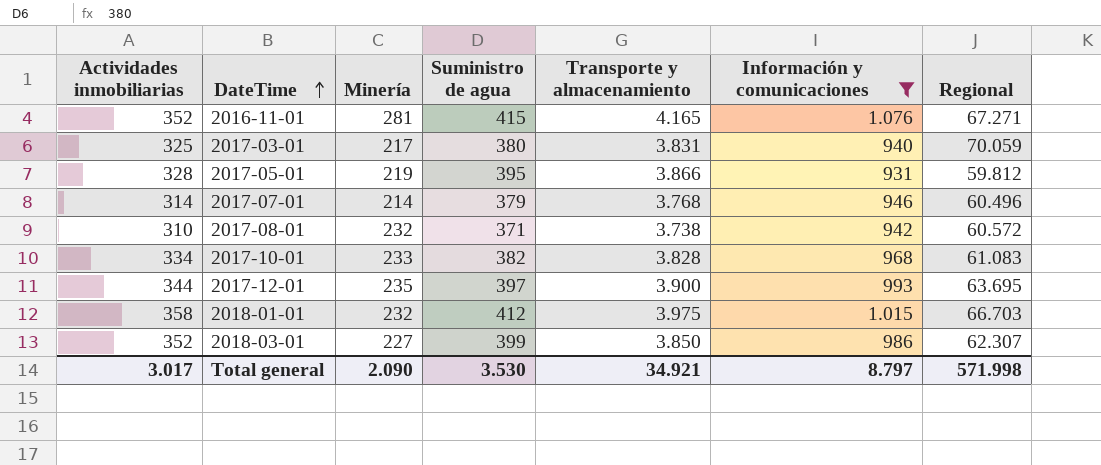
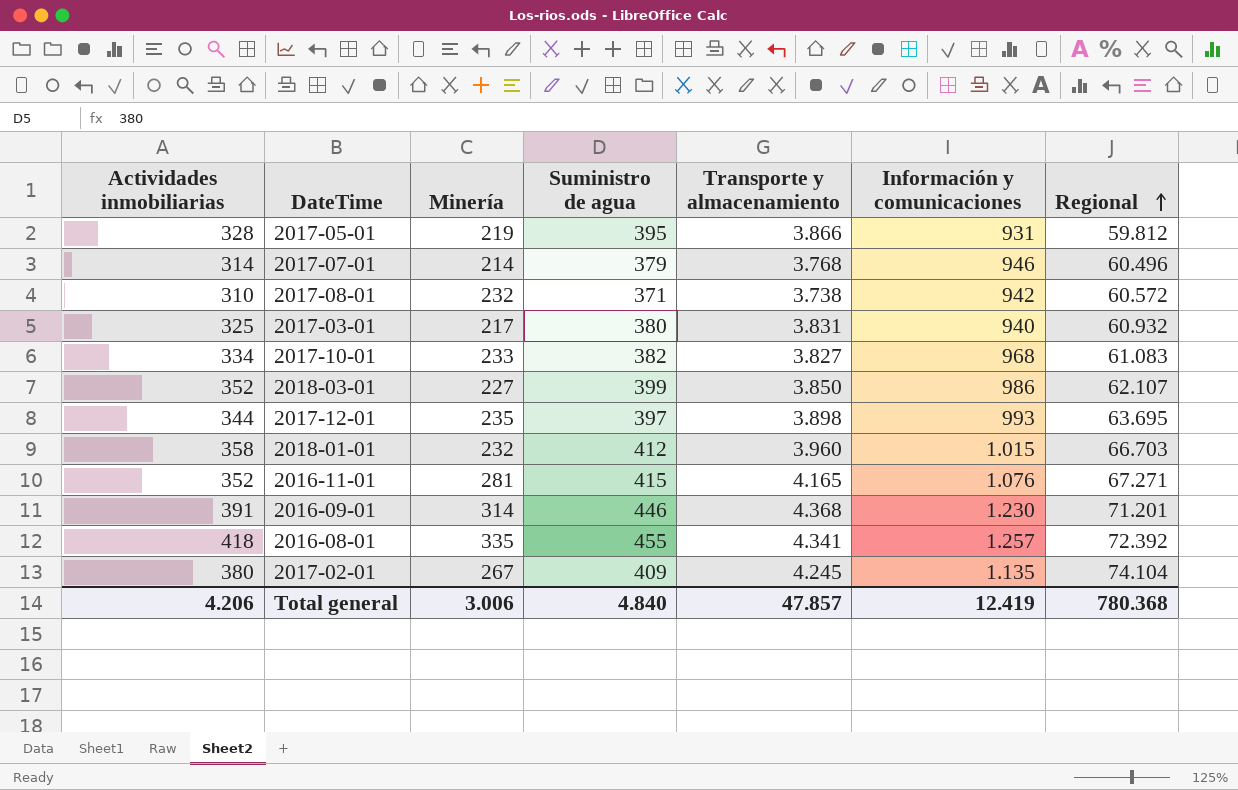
filter: Información y comunicaciones <= 1.076 -> none
row order: DateTime ascending -> Regional ascending
2017-03-01 | Regional: 70.059 -> 60.932
2017-10-01 | Transporte y almacenamiento: 3.828 -> 3.827
2018-03-01 | Regional: 62.307 -> 62.107
2017-12-01 | Transporte y almacenamiento: 3.900 -> 3.898
2018-01-01 | Transporte y almacenamiento: 3.975 -> 3.960
Total general | Actividades inmobiliarias: 3.017 -> 4.206
Total general | Minería: 2.090 -> 3.006
Total general | Suministro de agua: 3.530 -> 4.840
Total general | Transporte y almacenamiento: 34.921 -> 47.857
Total general | Información y comunicaciones: 8.797 -> 12.419
Total general | Regional: 571.998 -> 780.368

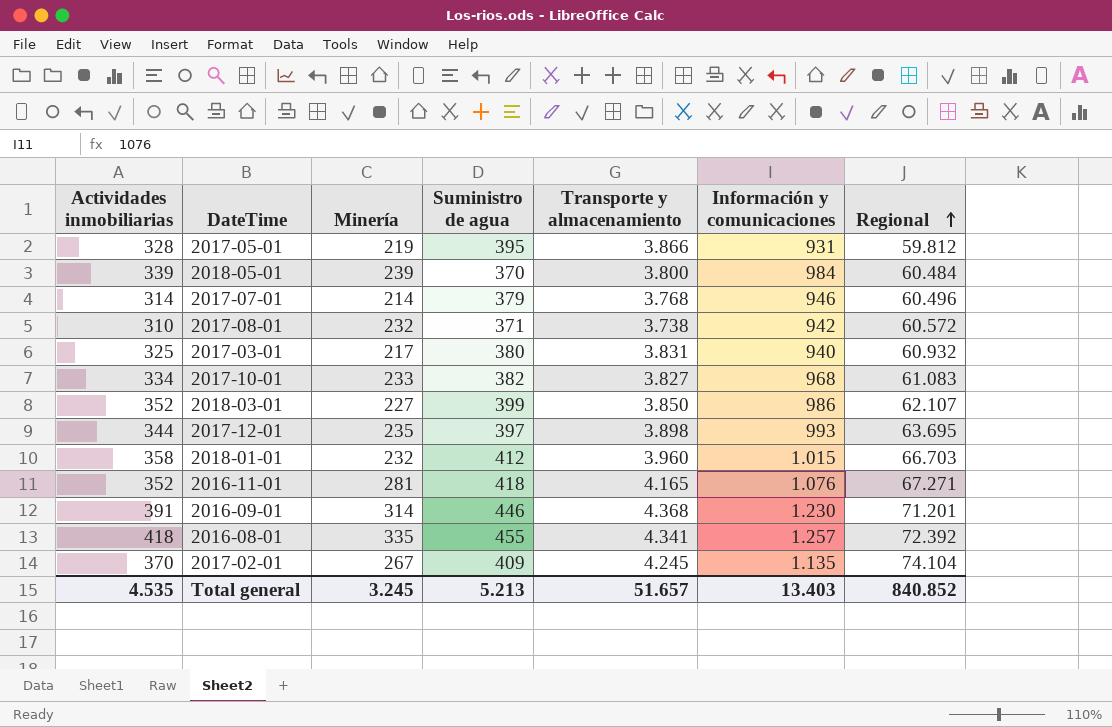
row 2018-05-01: none -> 339 | 239 | 370 | 3.800 | 984 | 60.484
2016-11-01 | Suministro de agua: 415 -> 418
2017-02-01 | Actividades inmobiliarias: 380 -> 370
Total general | Actividades inmobiliarias: 4.206 -> 4.535
Total general | Minería: 3.006 -> 3.245
Total general | Suministro de agua: 4.840 -> 5.213
Total general | Transporte y almacenamiento: 47.857 -> 51.657
Total general | Información y comunicaciones: 12.419 -> 13.403
Total general | Regional: 780.368 -> 840.852

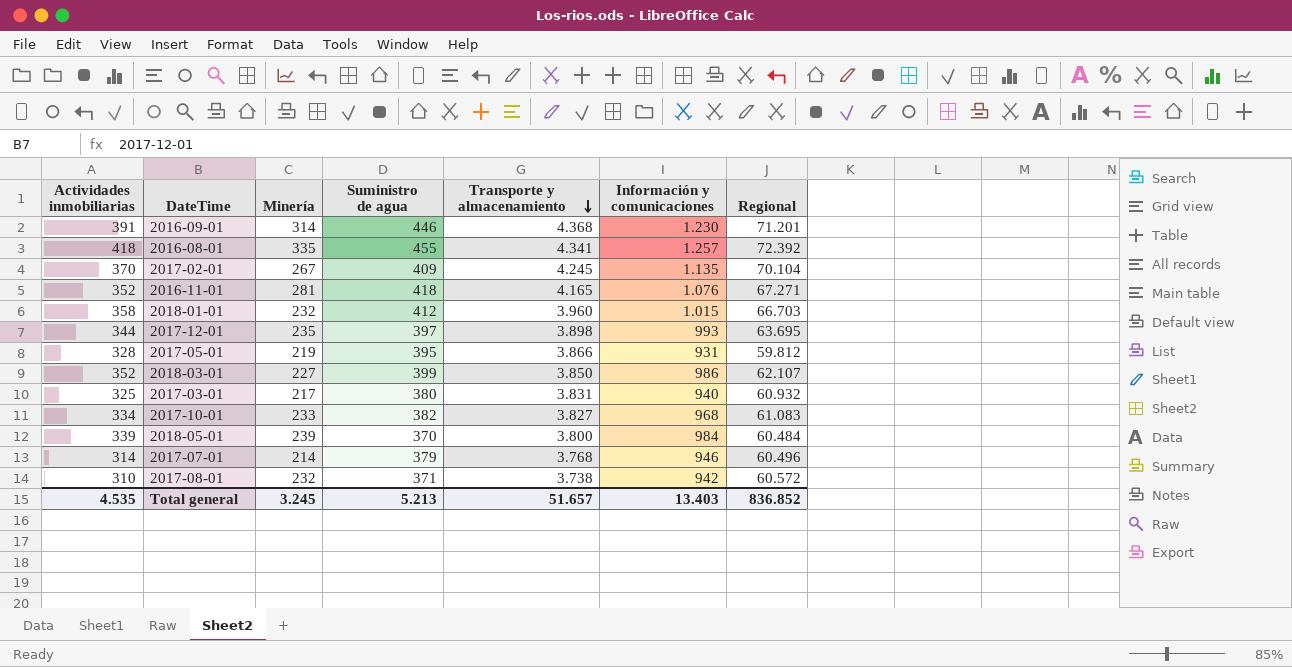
row order: Regional ascending -> Transporte y almacenamiento descending
2017-02-01 | Regional: 74.104 -> 70.104
Total general | Regional: 840.852 -> 836.852

